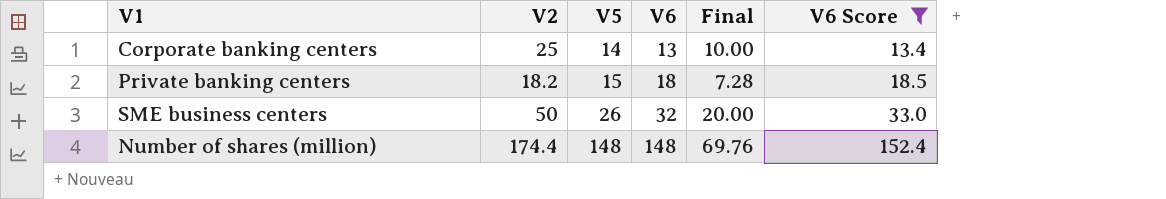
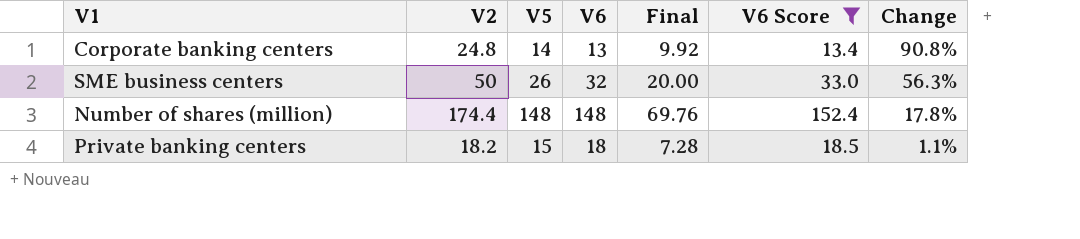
row order: V5 ascending -> Change descending
column Change | formula: none -> ([V2] - [V6]) / [V6]
Corporate banking centers | V2: 25 -> 24.8
Corporate banking centers | Final: 10.00 -> 9.92

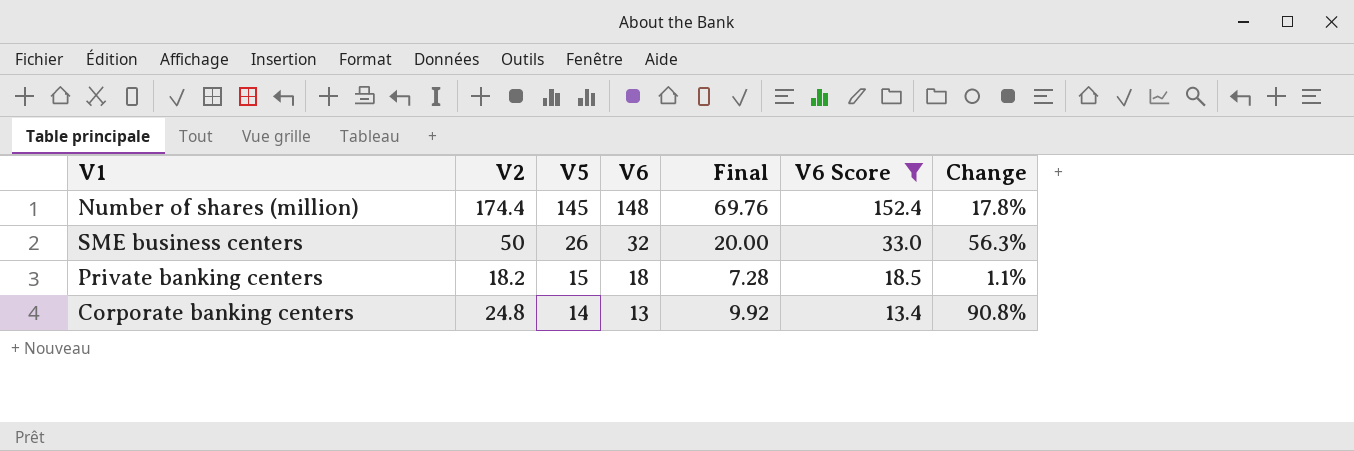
row order: Change descending -> V5 descending
Number of shares (million) | V5: 148 -> 145

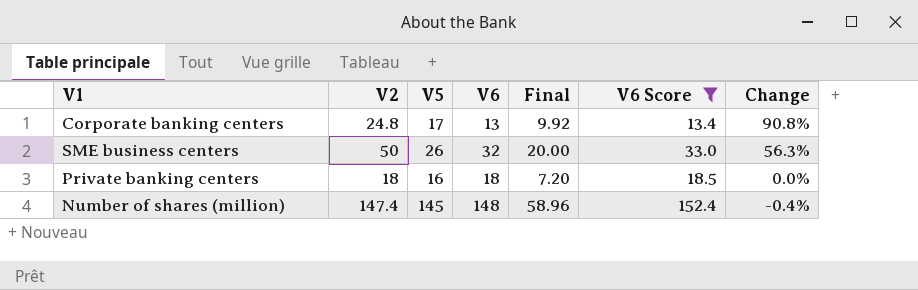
row order: V5 descending -> Change descending
Corporate banking centers | V5: 14 -> 17
Private banking centers | V2: 18.2 -> 18
Private banking centers | V5: 15 -> 16
Private banking centers | Final: 7.28 -> 7.20
Private banking centers | Change: 1.1% -> 0.0%
Number of shares (million) | V2: 174.4 -> 147.4
Number of shares (million) | Final: 69.76 -> 58.96
Number of shares (million) | Change: 17.8% -> -0.4%

